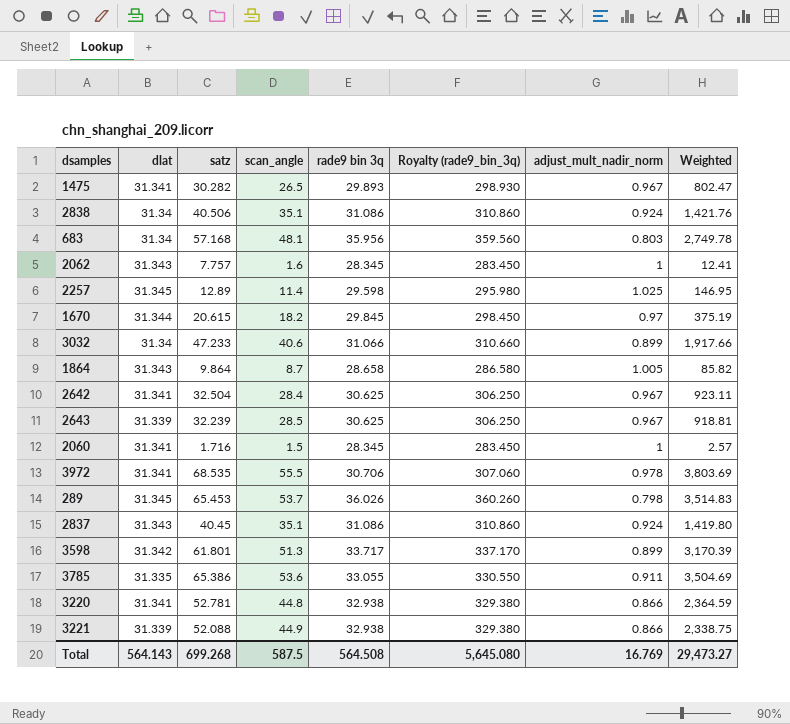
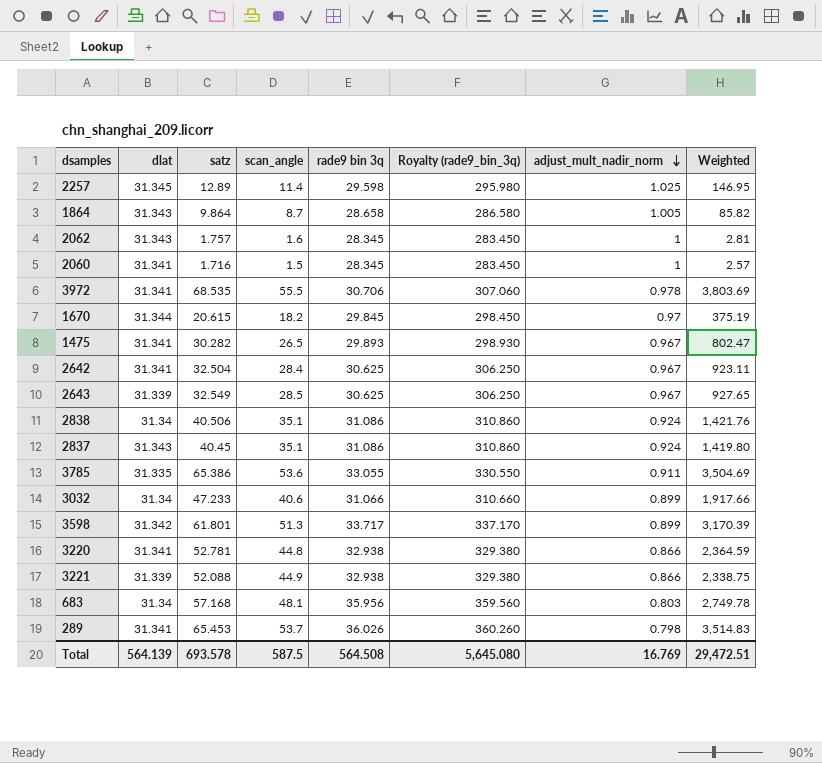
row order: none -> adjust_mult_nadir_norm descending
2062 | satz: 7.757 -> 1.757
2062 | Weighted: 12.41 -> 2.81
2643 | satz: 32.239 -> 32.549
2643 | Weighted: 918.81 -> 927.65
289 | dlat: 31.345 -> 31.341
Total | dlat: 564.143 -> 564.139
Total | satz: 699.268 -> 693.578
Total | Weighted: 29,473.27 -> 29,472.51

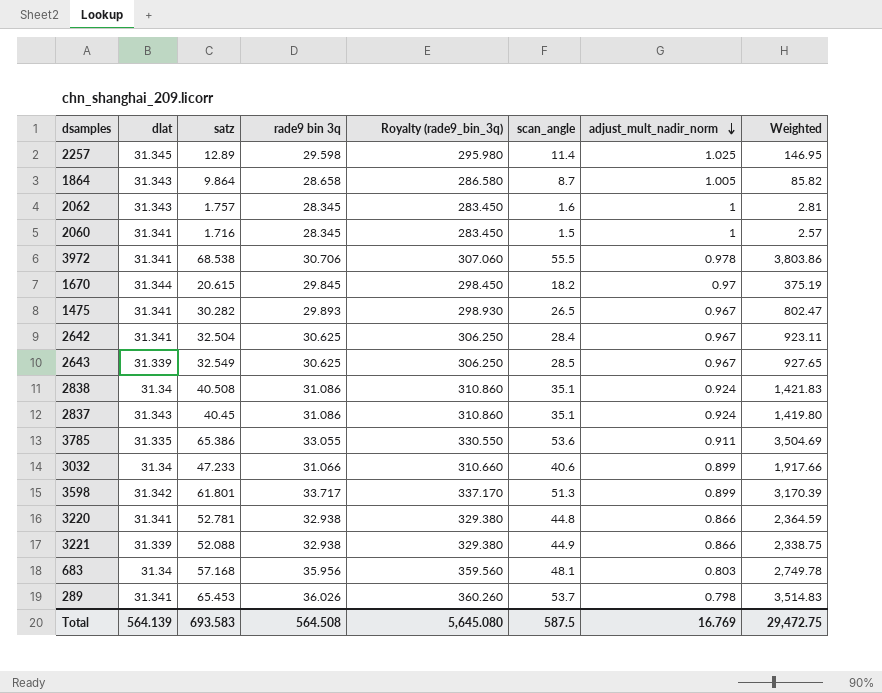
column scan_angle | position: 4 -> 6
3972 | satz: 68.535 -> 68.538
3972 | Weighted: 3,803.69 -> 3,803.86
2838 | satz: 40.506 -> 40.508
2838 | Weighted: 1,421.76 -> 1,421.83
Total | satz: 693.578 -> 693.583
Total | Weighted: 29,472.51 -> 29,472.75

